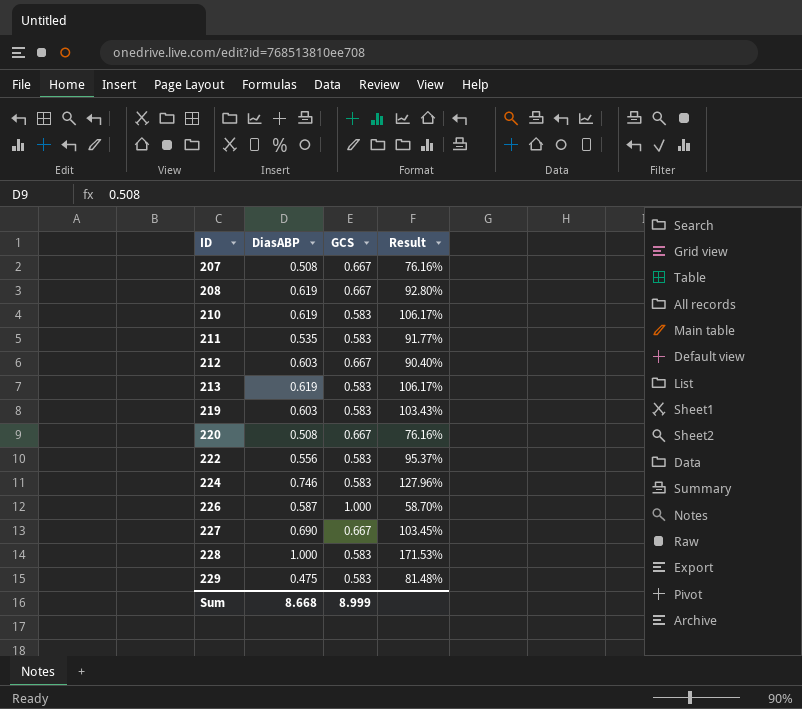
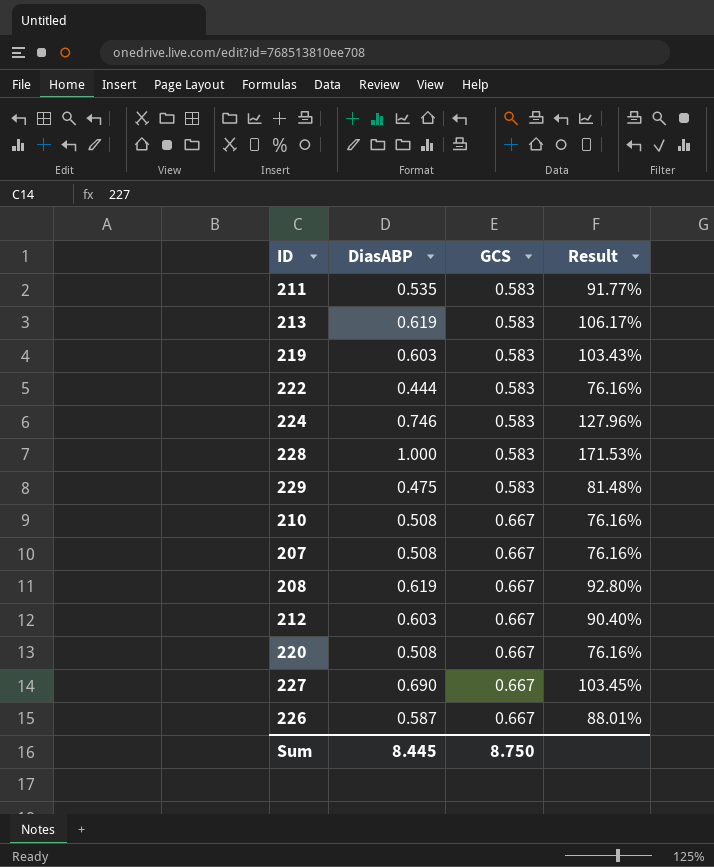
row order: ID ascending -> GCS ascending
222 | DiasABP: 0.556 -> 0.444
222 | Result: 95.37% -> 76.16%
210 | DiasABP: 0.619 -> 0.508
210 | GCS: 0.583 -> 0.667
210 | Result: 106.17% -> 76.16%
226 | GCS: 1.000 -> 0.667
226 | Result: 58.70% -> 88.01%
Sum | DiasABP: 8.668 -> 8.445
Sum | GCS: 8.999 -> 8.750

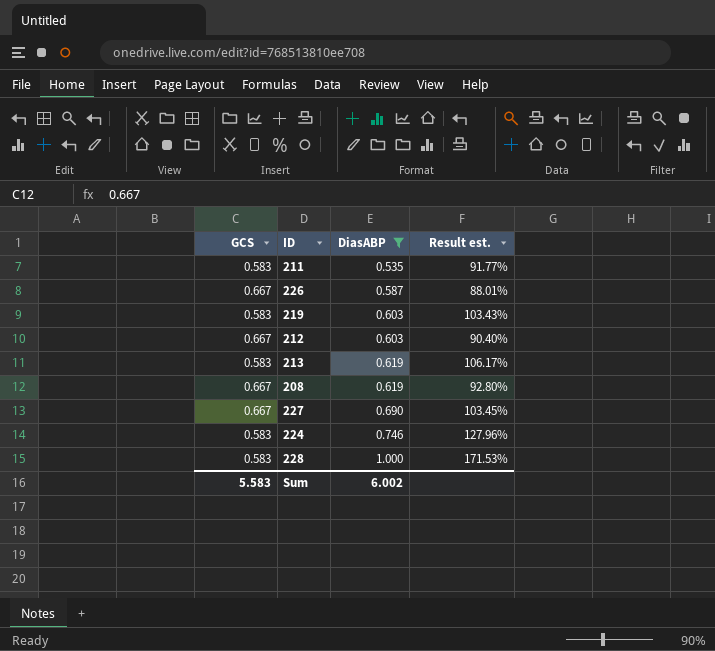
filter: none -> DiasABP >= 0.535
row order: GCS ascending -> DiasABP ascending
column GCS | position: 3 -> 1
column name: Result -> Result est.
Sum | GCS: 8.750 -> 5.583
Sum | DiasABP: 8.445 -> 6.002

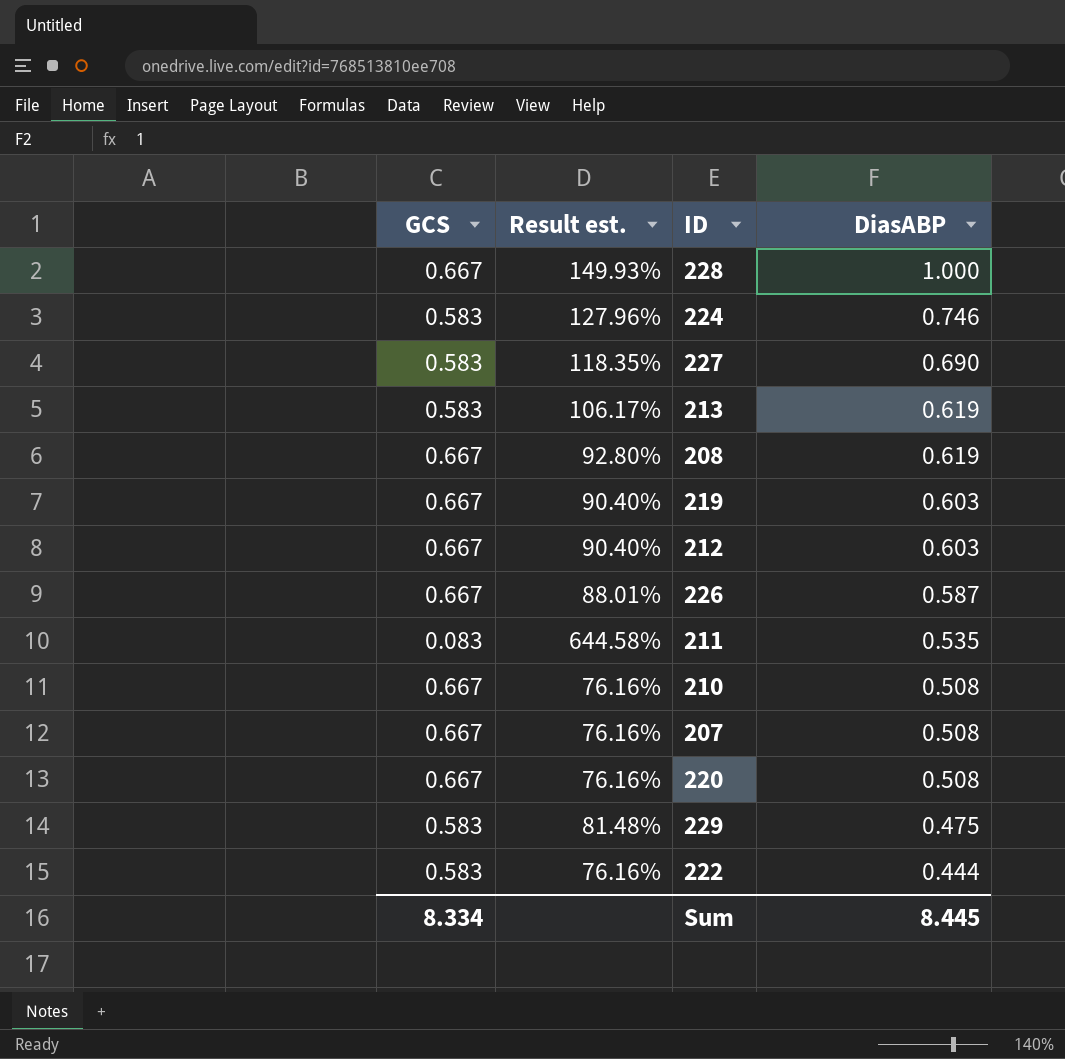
filter: DiasABP >= 0.535 -> none
row order: DiasABP ascending -> DiasABP descending
column Result est. | position: 4 -> 2
228 | GCS: 0.583 -> 0.667
228 | Result est.: 171.53% -> 149.93%
227 | GCS: 0.667 -> 0.583
227 | Result est.: 103.45% -> 118.35%
219 | GCS: 0.583 -> 0.667
219 | Result est.: 103.43% -> 90.40%
211 | GCS: 0.583 -> 0.083
211 | Result est.: 91.77% -> 644.58%
Sum | GCS: 5.583 -> 8.334
Sum | DiasABP: 6.002 -> 8.445

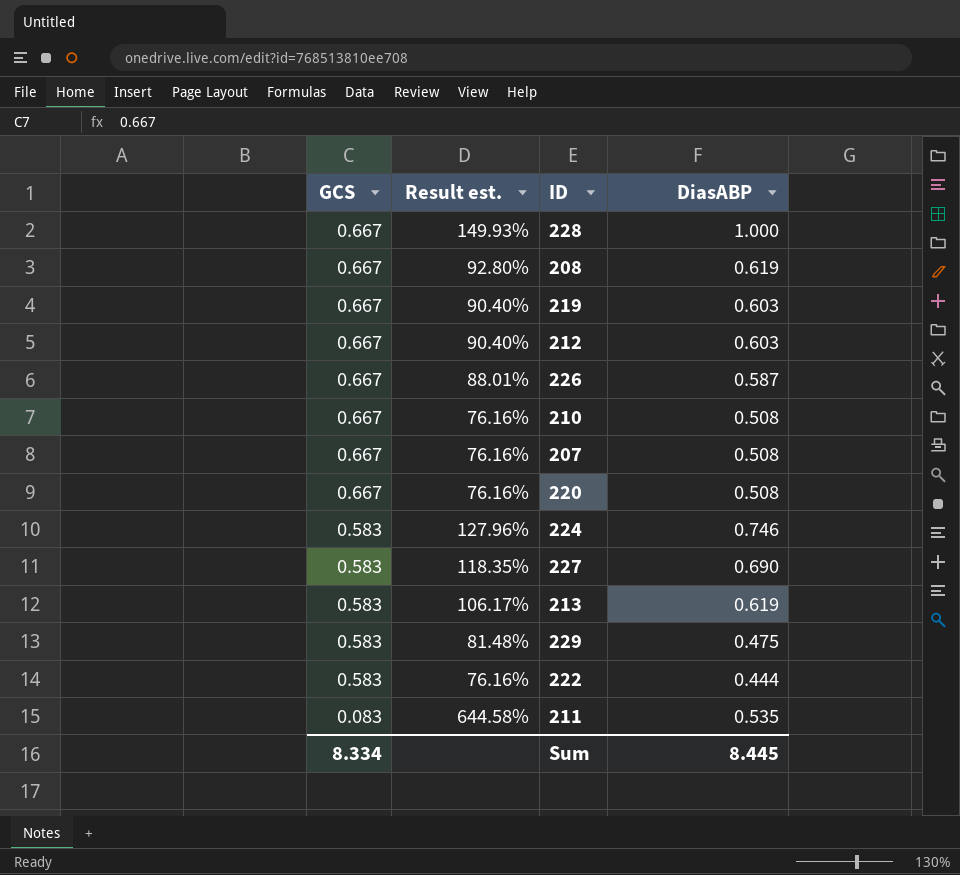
row order: DiasABP descending -> GCS descending

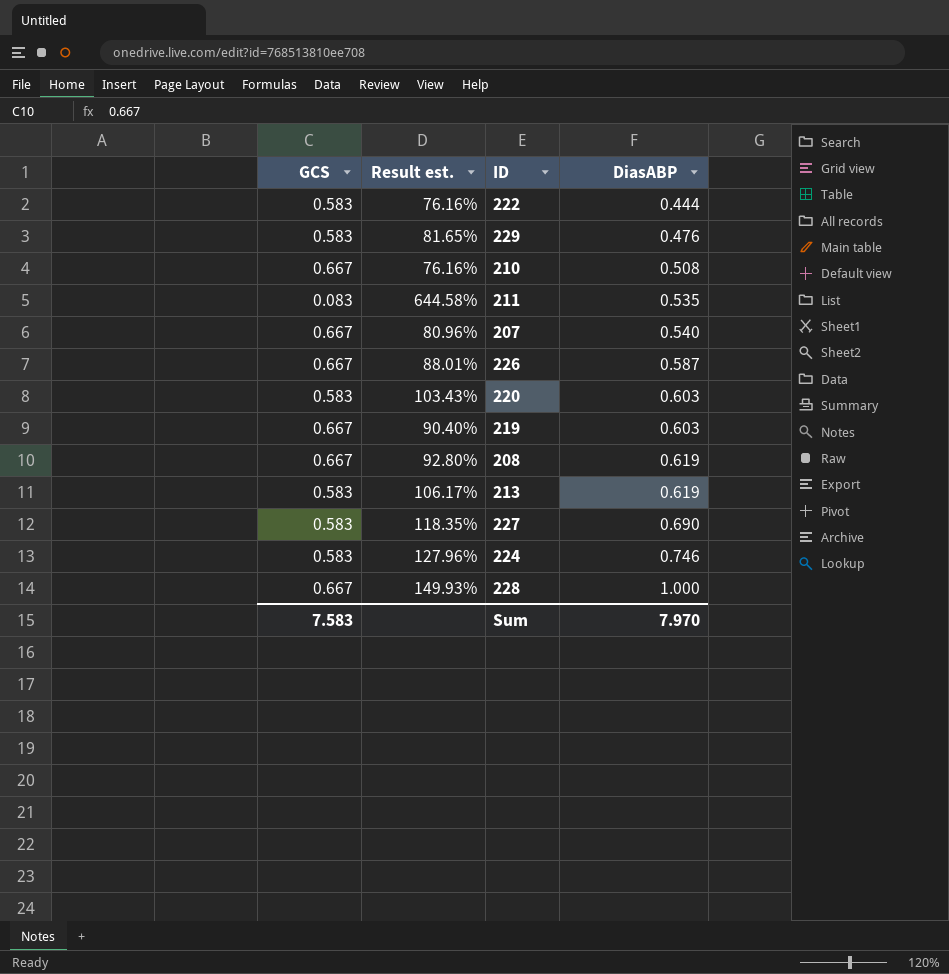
row order: GCS descending -> DiasABP ascending
row 212: 0.667 | 90.40% | 0.603 -> none
229 | Result est.: 81.48% -> 81.65%
229 | DiasABP: 0.475 -> 0.476
207 | Result est.: 76.16% -> 80.96%
207 | DiasABP: 0.508 -> 0.540
220 | GCS: 0.667 -> 0.583
220 | Result est.: 76.16% -> 103.43%
220 | DiasABP: 0.508 -> 0.603
Sum | GCS: 8.334 -> 7.583
Sum | DiasABP: 8.445 -> 7.970

